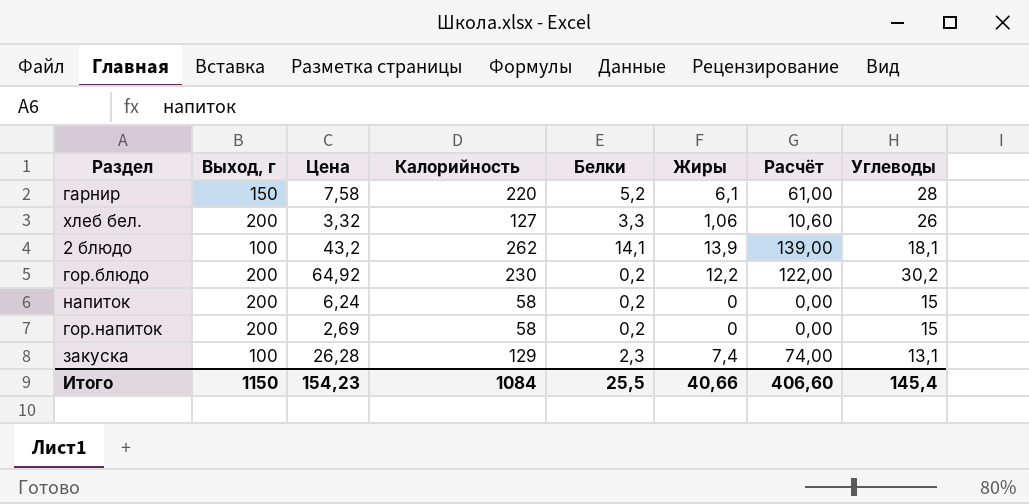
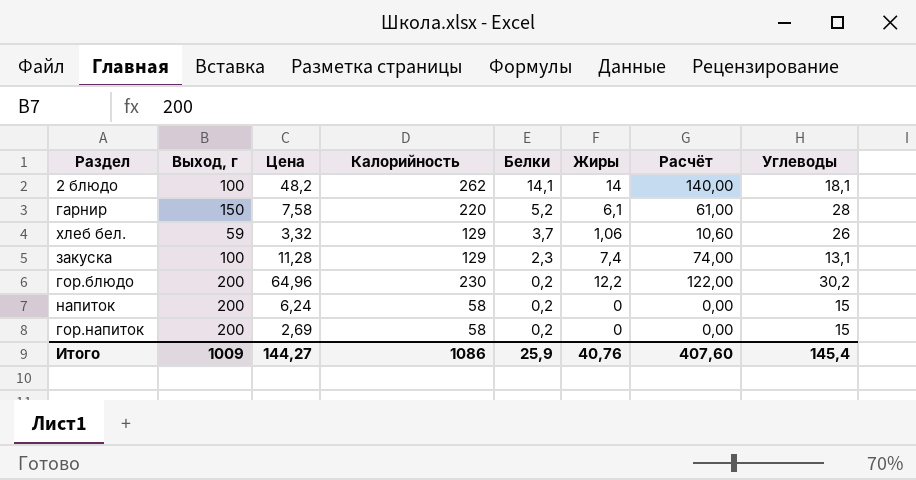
row order: none -> Белки descending
2 блюдо | Цена: 43,2 -> 48,2
2 блюдо | Жиры: 13,9 -> 14
2 блюдо | Расчёт: 139,00 -> 140,00
хлеб бел. | Выход, г: 200 -> 59
хлеб бел. | Калорийность: 127 -> 129
хлеб бел. | Белки: 3,3 -> 3,7
закуска | Цена: 26,28 -> 11,28
гор.блюдо | Цена: 64,92 -> 64,96
Итого | Выход, г: 1150 -> 1009
Итого | Цена: 154,23 -> 144,27
Итого | Калорийность: 1084 -> 1086
Итого | Белки: 25,5 -> 25,9
Итого | Жиры: 40,66 -> 40,76
Итого | Расчёт: 406,60 -> 407,60

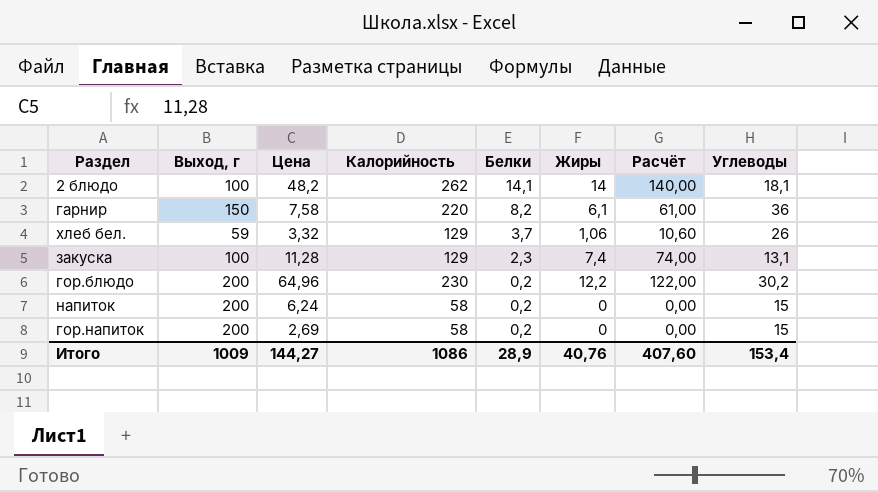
гарнир | Белки: 5,2 -> 8,2
гарнир | Углеводы: 28 -> 36
Итого | Белки: 25,9 -> 28,9
Итого | Углеводы: 145,4 -> 153,4

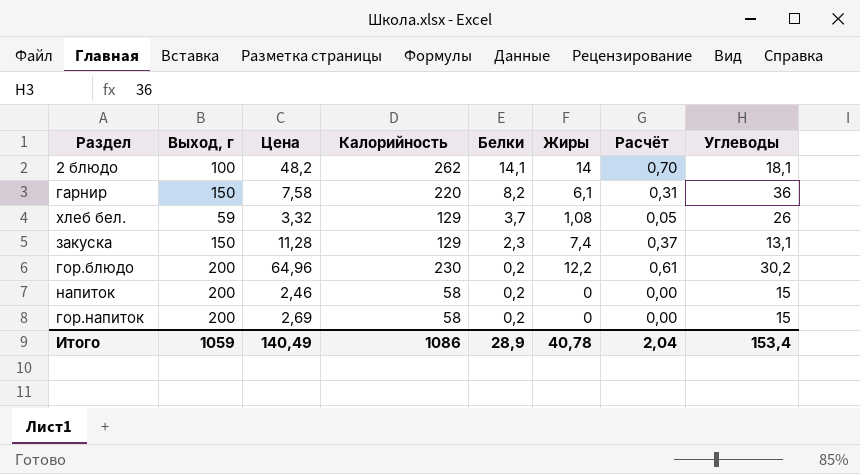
column Расчёт | formula: [Жиры] * 10 -> [Жиры] * 0,05
хлеб бел. | Жиры: 1,06 -> 1,08
закуска | Выход, г: 100 -> 150
напиток | Цена: 6,24 -> 2,46
Итого | Выход, г: 1009 -> 1059
Итого | Цена: 144,27 -> 140,49
Итого | Жиры: 40,76 -> 40,78
Итого | Расчёт: 407,60 -> 2,04

